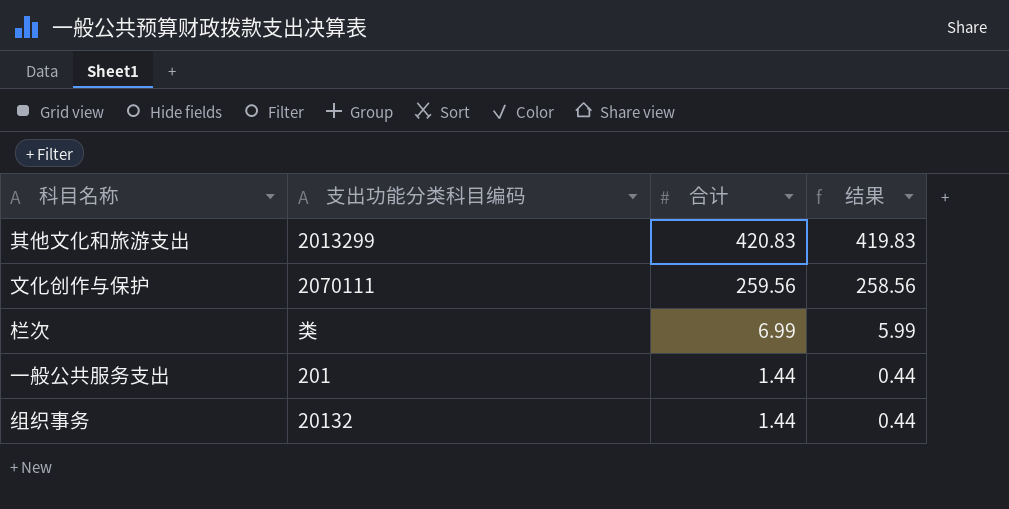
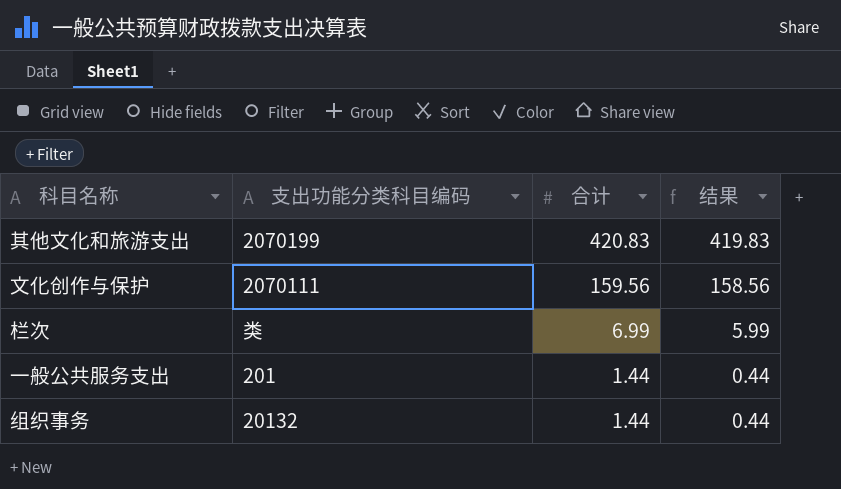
其他文化和旅游支出 | 支出功能分类科目编码: 2013299 -> 2070199
文化创作与保护 | 合计: 259.56 -> 159.56
文化创作与保护 | 结果: 258.56 -> 158.56

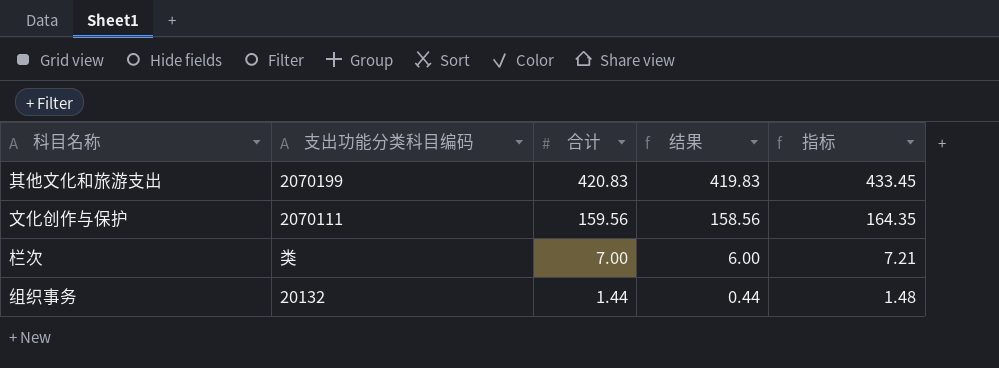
column 指标 | formula: none -> [合计] * 1.03
row 一般公共服务支出: 201 | 1.44 | 0.44 -> none
栏次 | 合计: 6.99 -> 7.00
栏次 | 结果: 5.99 -> 6.00

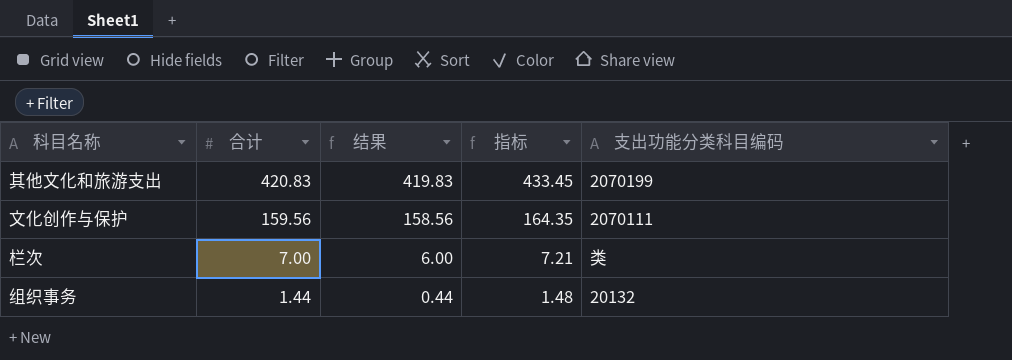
column 支出功能分类科目编码 | position: 2 -> 5

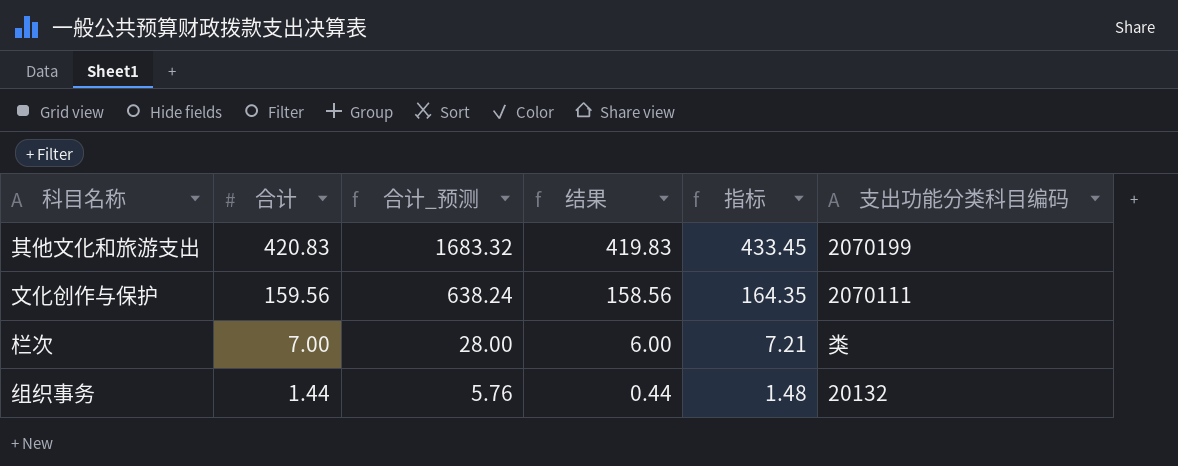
column 合计_预测 | formula: none -> [合计] * 4

